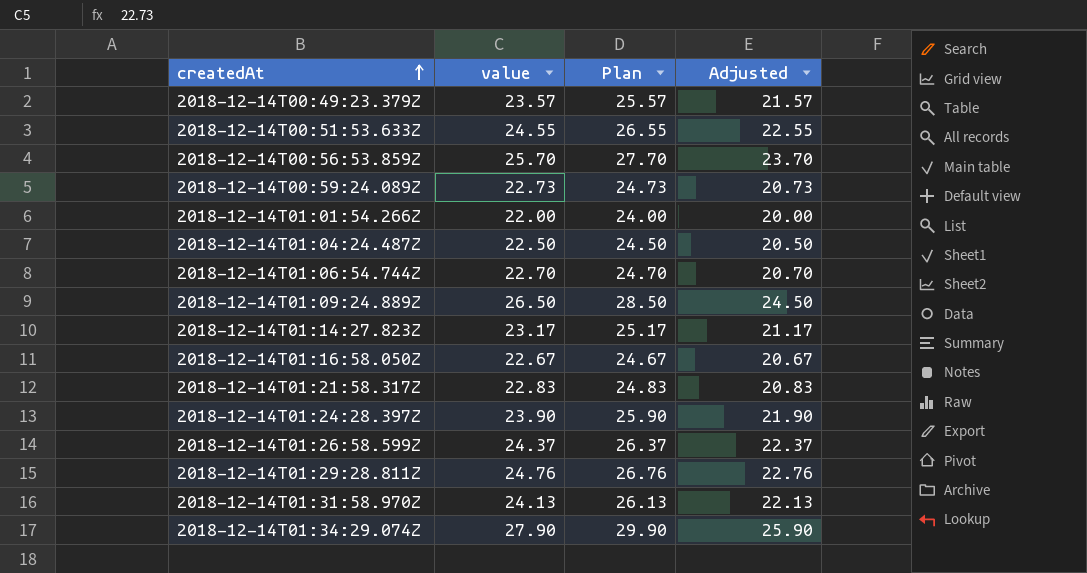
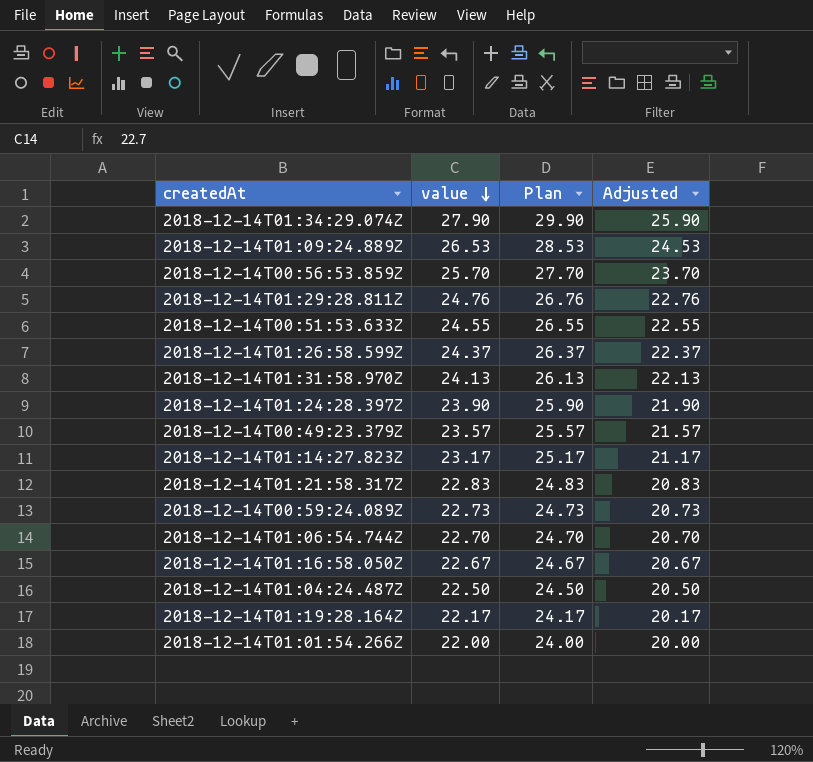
row order: createdAt ascending -> value descending
2018-12-14T01:09:24.889Z | value: 26.50 -> 26.53
2018-12-14T01:09:24.889Z | Plan: 28.50 -> 28.53
2018-12-14T01:09:24.889Z | Adjusted: 24.50 -> 24.53
row 2018-12-14T01:19:28.164Z: none -> 22.17 | 24.17 | 20.17

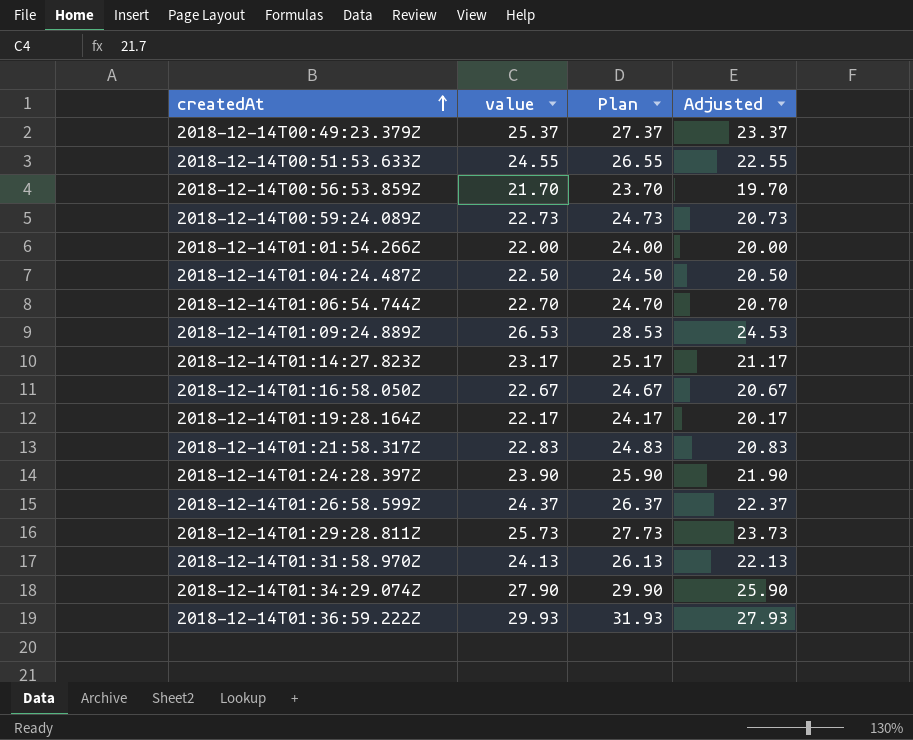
row order: value descending -> createdAt ascending
2018-12-14T00:49:23.379Z | value: 23.57 -> 25.37
2018-12-14T00:49:23.379Z | Plan: 25.57 -> 27.37
2018-12-14T00:49:23.379Z | Adjusted: 21.57 -> 23.37
2018-12-14T00:56:53.859Z | value: 25.70 -> 21.70
2018-12-14T00:56:53.859Z | Plan: 27.70 -> 23.70
2018-12-14T00:56:53.859Z | Adjusted: 23.70 -> 19.70
2018-12-14T01:29:28.811Z | value: 24.76 -> 25.73
2018-12-14T01:29:28.811Z | Plan: 26.76 -> 27.73
2018-12-14T01:29:28.811Z | Adjusted: 22.76 -> 23.73
row 2018-12-14T01:36:59.222Z: none -> 29.93 | 31.93 | 27.93

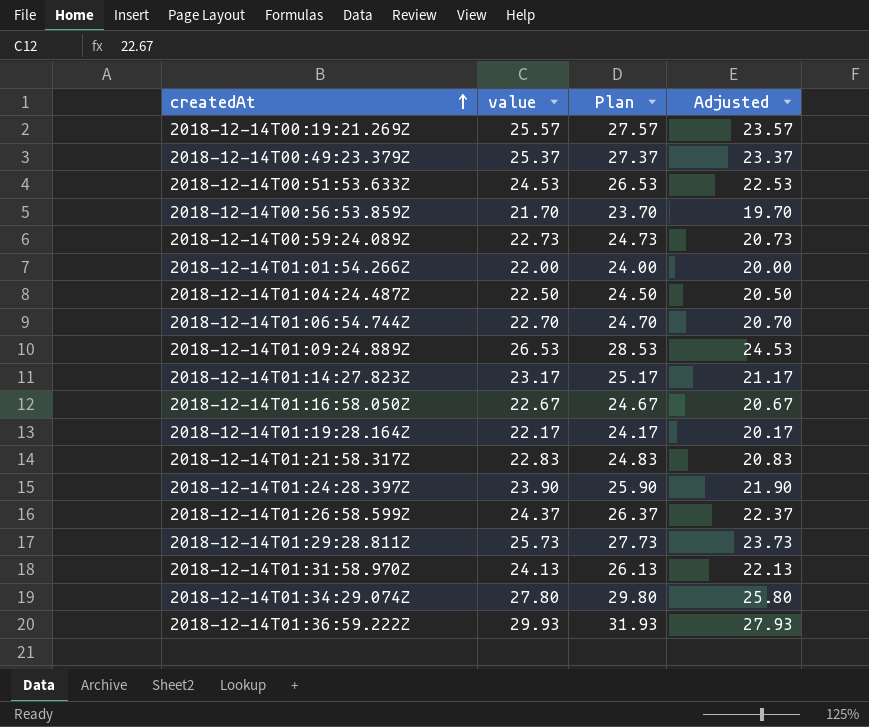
row 2018-12-14T00:19:21.269Z: none -> 25.57 | 27.57 | 23.57
2018-12-14T00:51:53.633Z | value: 24.55 -> 24.53
2018-12-14T00:51:53.633Z | Plan: 26.55 -> 26.53
2018-12-14T00:51:53.633Z | Adjusted: 22.55 -> 22.53
2018-12-14T01:34:29.074Z | value: 27.90 -> 27.80
2018-12-14T01:34:29.074Z | Plan: 29.90 -> 29.80
2018-12-14T01:34:29.074Z | Adjusted: 25.90 -> 25.80

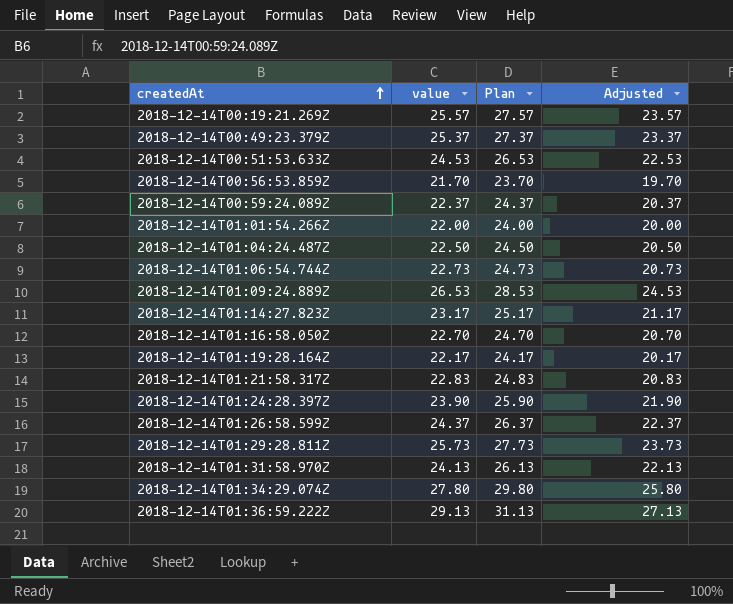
2018-12-14T00:59:24.089Z | value: 22.73 -> 22.37
2018-12-14T00:59:24.089Z | Plan: 24.73 -> 24.37
2018-12-14T00:59:24.089Z | Adjusted: 20.73 -> 20.37
2018-12-14T01:06:54.744Z | value: 22.70 -> 22.73
2018-12-14T01:06:54.744Z | Plan: 24.70 -> 24.73
2018-12-14T01:06:54.744Z | Adjusted: 20.70 -> 20.73
2018-12-14T01:16:58.050Z | value: 22.67 -> 22.70
2018-12-14T01:16:58.050Z | Plan: 24.67 -> 24.70
2018-12-14T01:16:58.050Z | Adjusted: 20.67 -> 20.70
2018-12-14T01:36:59.222Z | value: 29.93 -> 29.13
2018-12-14T01:36:59.222Z | Plan: 31.93 -> 31.13
2018-12-14T01:36:59.222Z | Adjusted: 27.93 -> 27.13

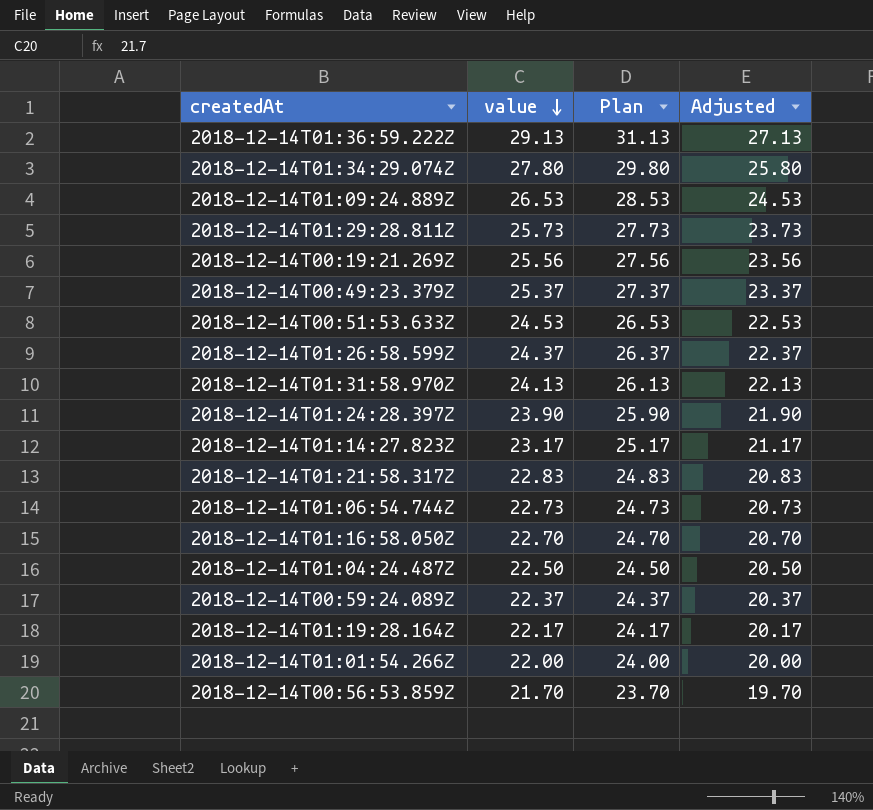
row order: createdAt ascending -> value descending
2018-12-14T00:19:21.269Z | value: 25.57 -> 25.56
2018-12-14T00:19:21.269Z | Plan: 27.57 -> 27.56
2018-12-14T00:19:21.269Z | Adjusted: 23.57 -> 23.56

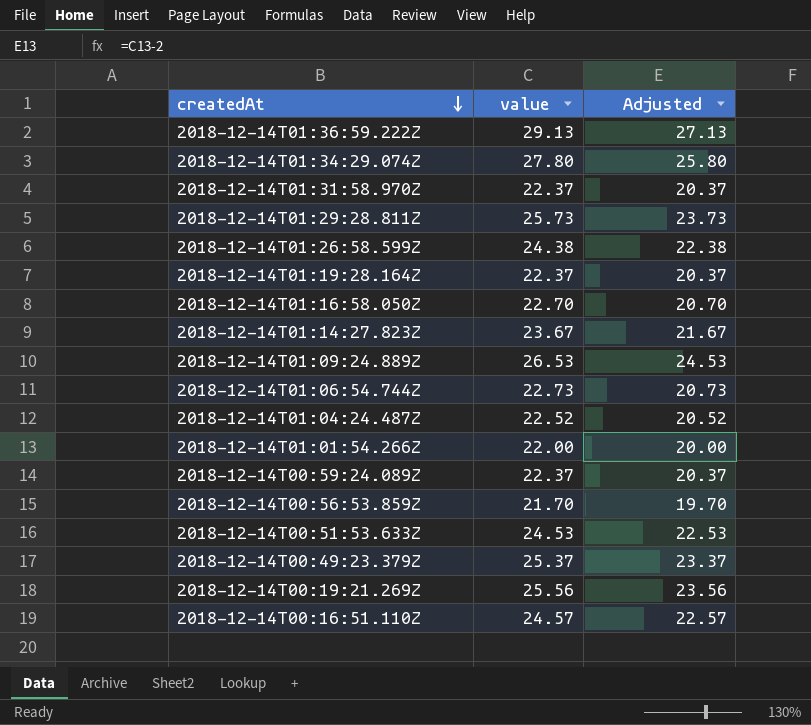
row order: value descending -> createdAt descending
column Plan | formula: [value] + 2 -> none
row 2018-12-14T01:24:28.397Z: 23.90 | 25.90 | 21.90 -> none
row 2018-12-14T01:21:58.317Z: 22.83 | 24.83 | 20.83 -> none
2018-12-14T01:31:58.970Z | value: 24.13 -> 22.37
2018-12-14T01:31:58.970Z | Adjusted: 22.13 -> 20.37
2018-12-14T01:26:58.599Z | value: 24.37 -> 24.38
2018-12-14T01:26:58.599Z | Adjusted: 22.37 -> 22.38
2018-12-14T01:19:28.164Z | value: 22.17 -> 22.37
2018-12-14T01:19:28.164Z | Adjusted: 20.17 -> 20.37
2018-12-14T01:14:27.823Z | value: 23.17 -> 23.67
2018-12-14T01:14:27.823Z | Adjusted: 21.17 -> 21.67
2018-12-14T01:04:24.487Z | value: 22.50 -> 22.52
2018-12-14T01:04:24.487Z | Adjusted: 20.50 -> 20.52
row 2018-12-14T00:16:51.110Z: none -> 24.57 | 22.57

